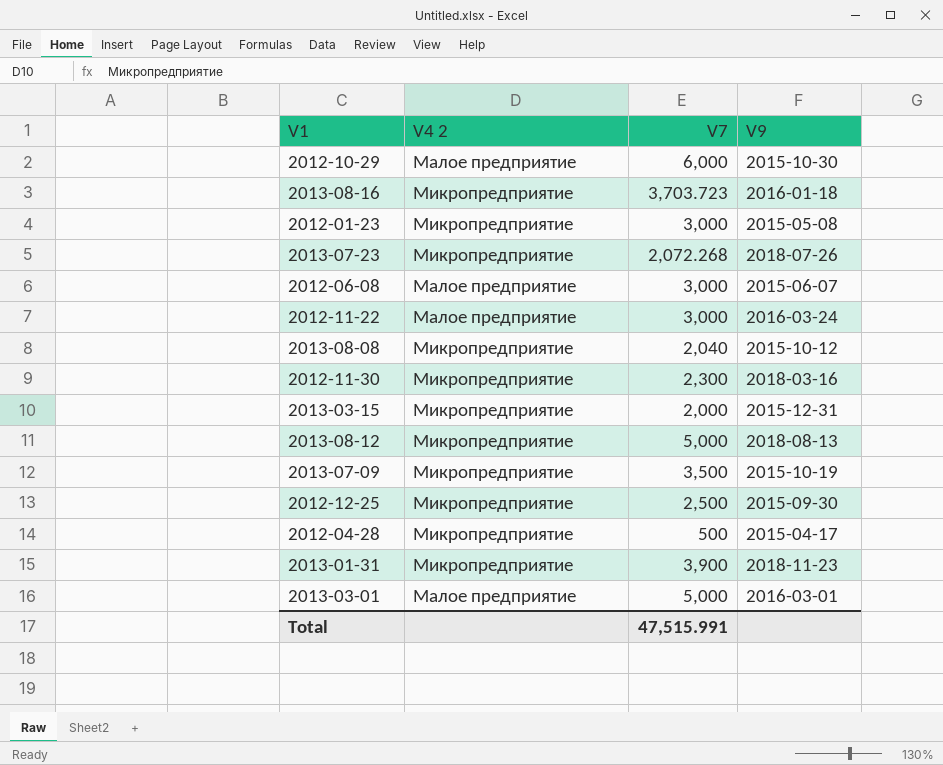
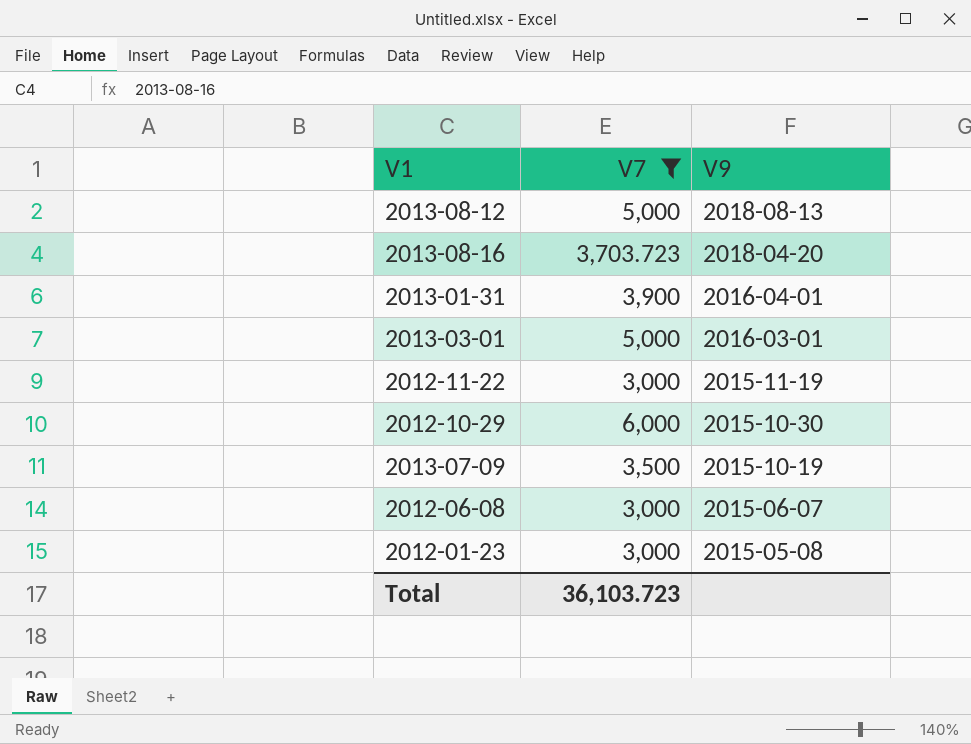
filter: none -> V7 >= 3,000
row order: none -> V9 descending
column V4 2 | position: 2 -> none
2013-08-16 | V9: 2016-01-18 -> 2018-04-20
2013-01-31 | V9: 2018-11-23 -> 2016-04-01
2012-11-22 | V9: 2016-03-24 -> 2015-11-19
Total | V7: 47,515.991 -> 36,103.723

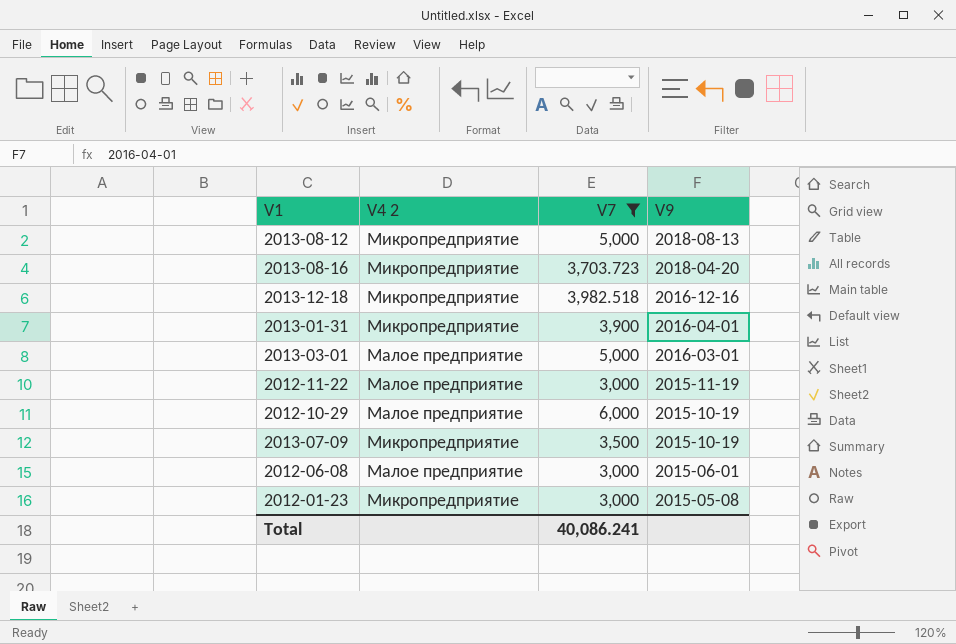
column V4 2 | position: none -> 2
row 2013-12-18: none -> Микропредприятие | 3,982.518 | 2016-12-16
2012-10-29 | V9: 2015-10-30 -> 2015-10-19
2012-06-08 | V9: 2015-06-07 -> 2015-06-01
Total | V7: 36,103.723 -> 40,086.241

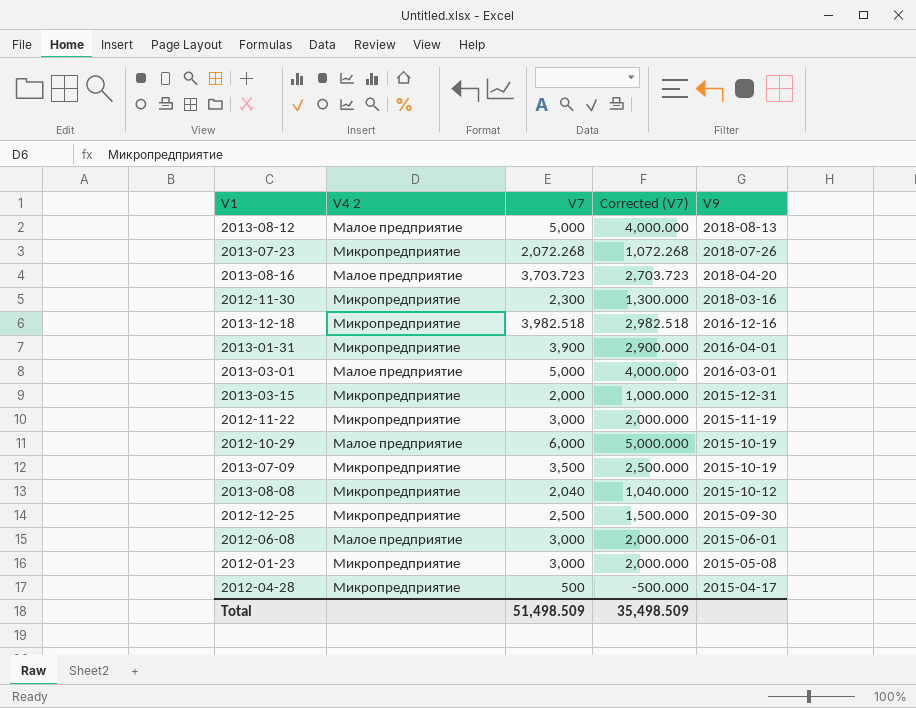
filter: V7 >= 3,000 -> none
column Corrected (V7) | formula: none -> [V7] - 1000
2013-08-12 | V4 2: Микропредприятие -> Малое предприятие
2013-08-16 | V4 2: Микропредприятие -> Малое предприятие
2012-11-22 | V4 2: Малое предприятие -> Микропредприятие
Total | V7: 40,086.241 -> 51,498.509

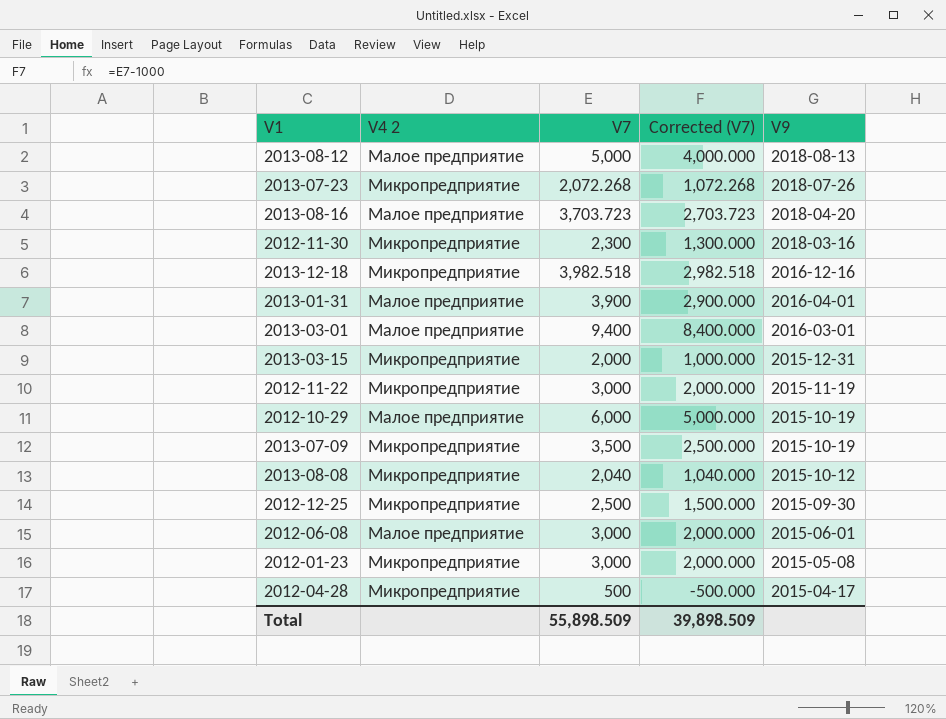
2013-01-31 | V4 2: Микропредприятие -> Малое предприятие
2013-03-01 | V7: 5,000 -> 9,400
2013-03-01 | Corrected (V7): 4,000.000 -> 8,400.000
Total | V7: 51,498.509 -> 55,898.509
Total | Corrected (V7): 35,498.509 -> 39,898.509

